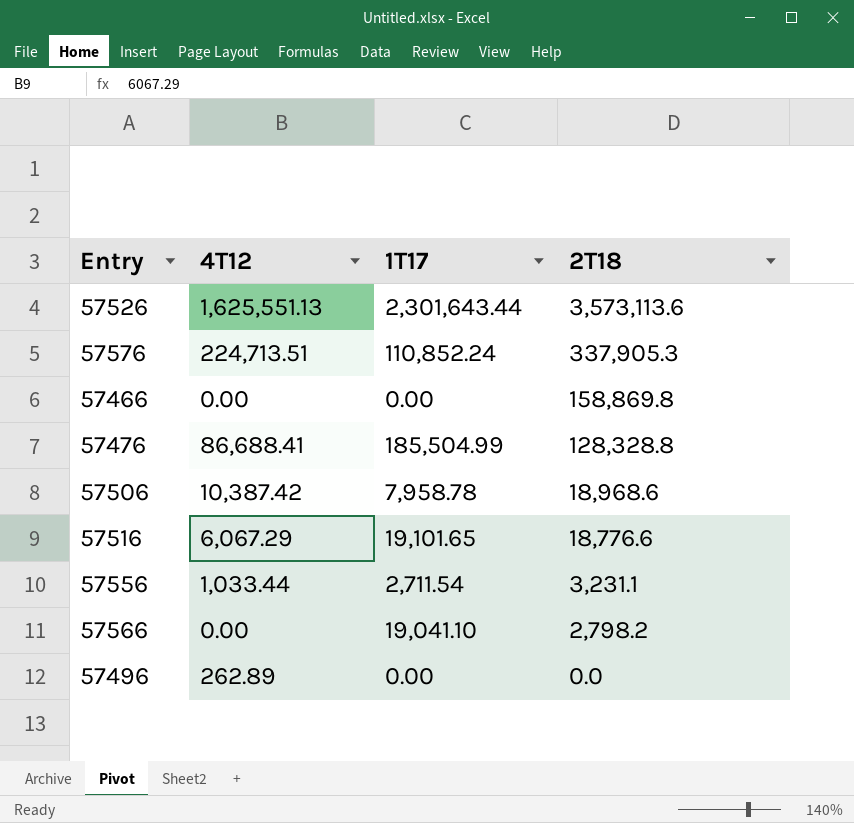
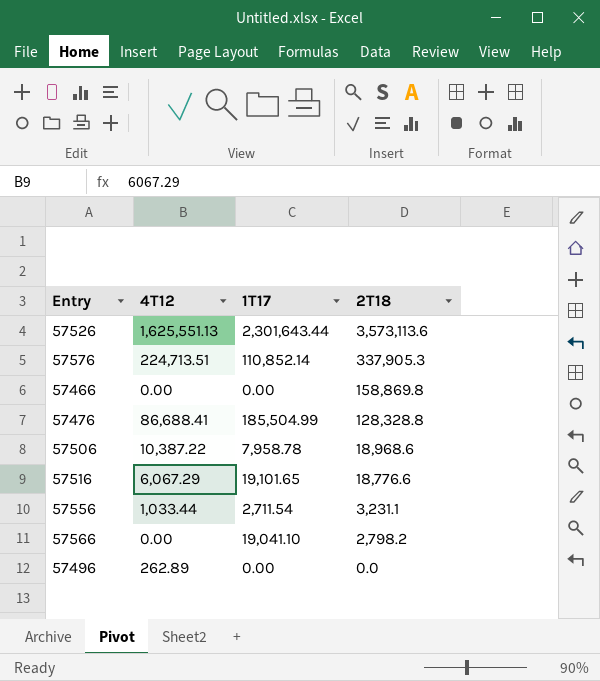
57576 | 1T17: 110,852.24 -> 110,852.14
57506 | 4T12: 10,387.42 -> 10,387.22

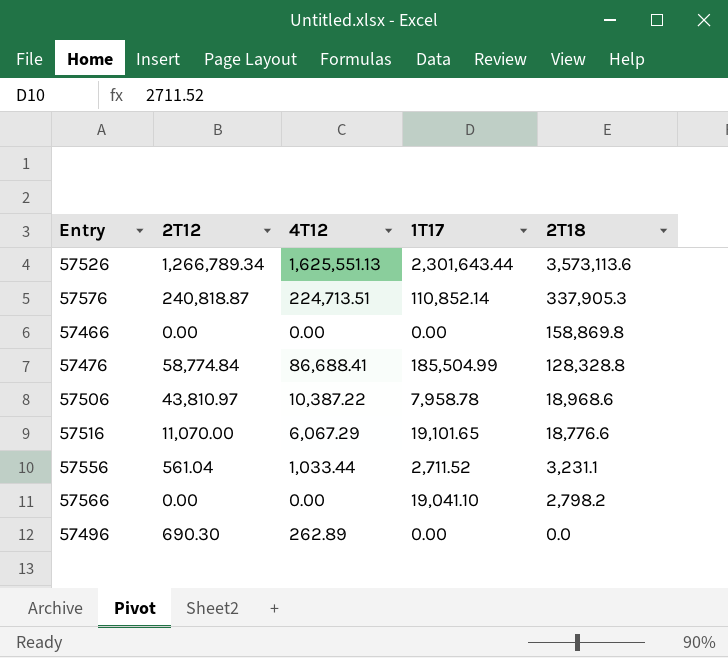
column 2T12 | position: none -> 2
57556 | 1T17: 2,711.54 -> 2,711.52

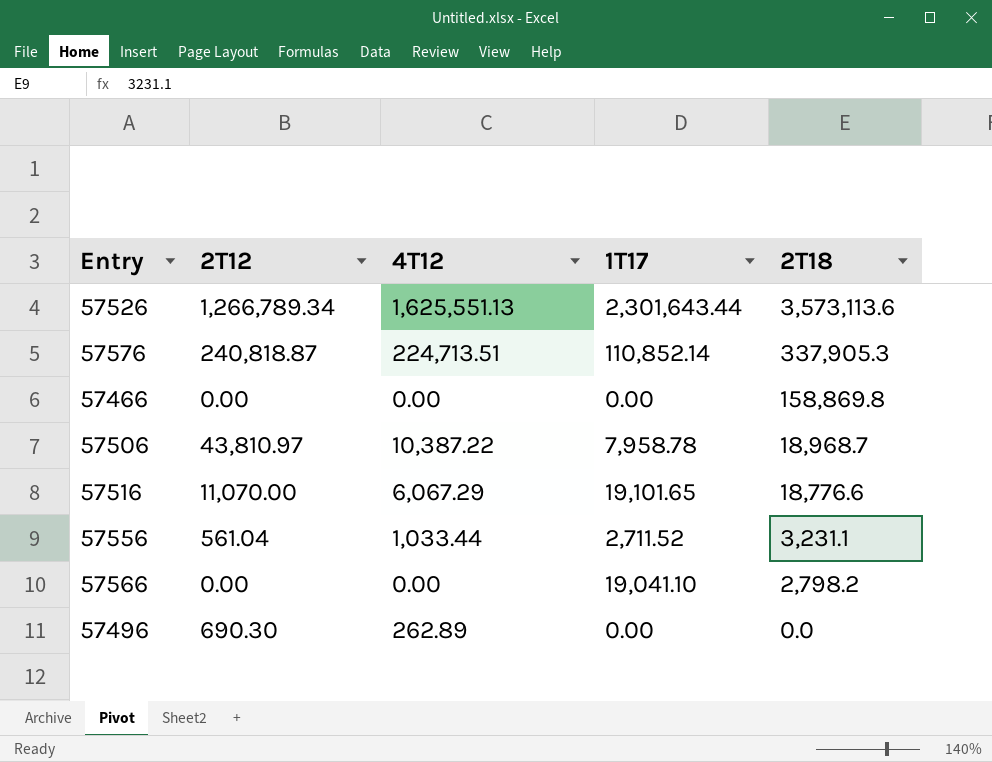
row 57476: 58,774.84 | 86,688.41 | 185,504.99 | 128,328.8 -> none
57506 | 2T18: 18,968.6 -> 18,968.7

